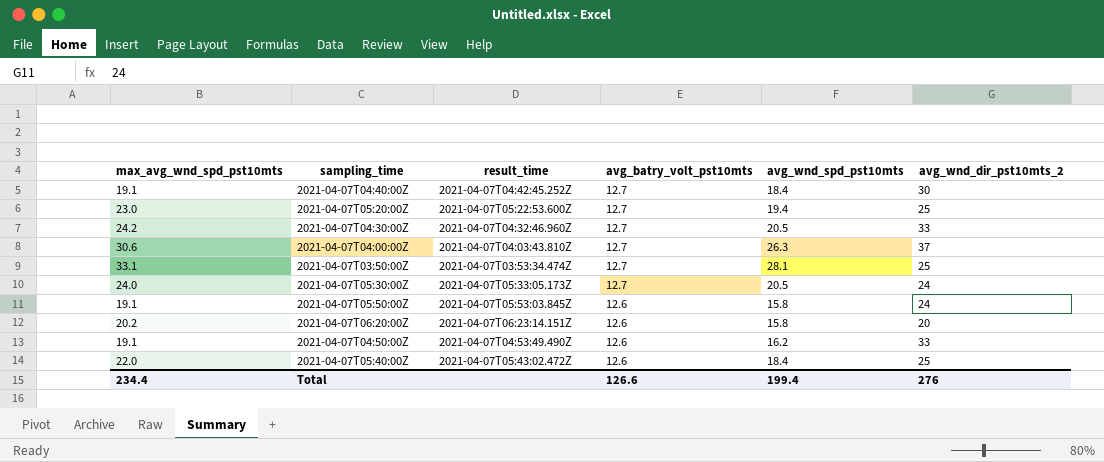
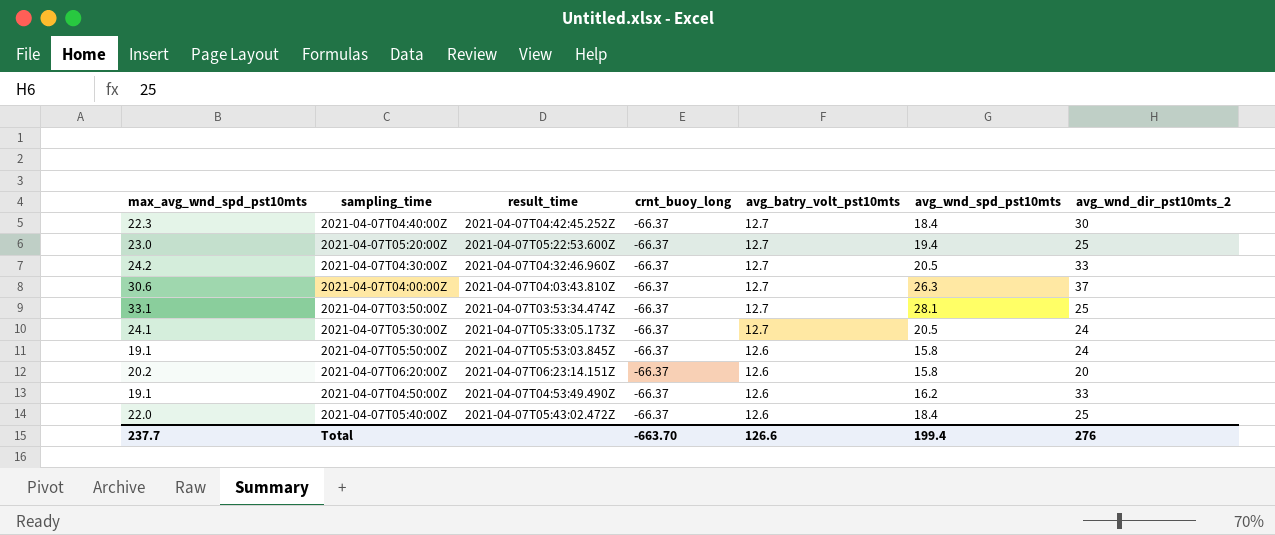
column crnt_buoy_long | position: none -> 4
2021-04-07T04:40:00Z | max_avg_wnd_spd_pst10mts: 19.1 -> 22.3
2021-04-07T05:30:00Z | max_avg_wnd_spd_pst10mts: 24.0 -> 24.1
Total | max_avg_wnd_spd_pst10mts: 234.4 -> 237.7

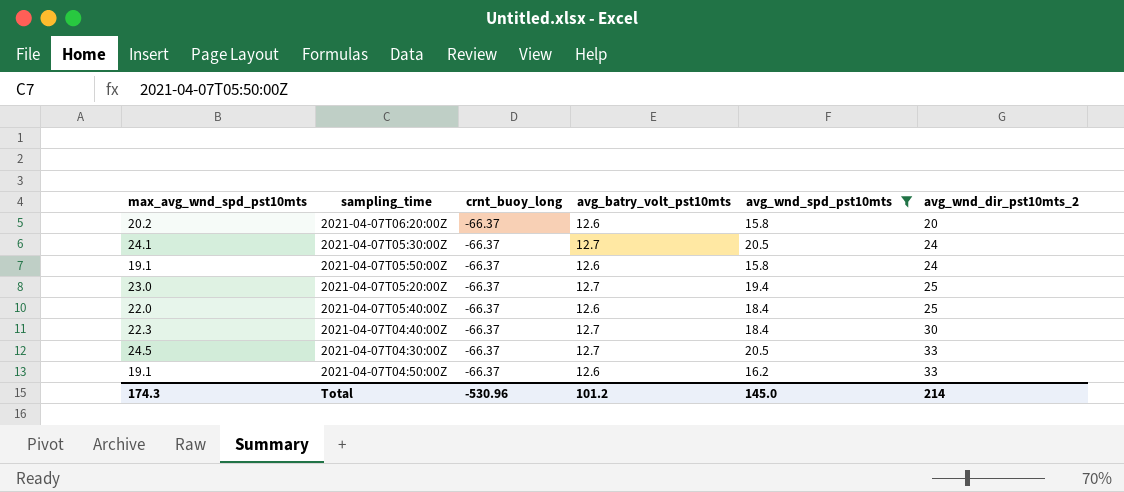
filter: none -> avg_wnd_spd_pst10mts <= 20.5
row order: avg_batry_volt_pst10mts descending -> avg_wnd_dir_pst10mts_2 ascending
column result_time | position: 3 -> none
2021-04-07T04:30:00Z | max_avg_wnd_spd_pst10mts: 24.2 -> 24.5
Total | max_avg_wnd_spd_pst10mts: 237.7 -> 174.3
Total | crnt_buoy_long: -663.70 -> -530.96
Total | avg_batry_volt_pst10mts: 126.6 -> 101.2
Total | avg_wnd_spd_pst10mts: 199.4 -> 145.0
Total | avg_wnd_dir_pst10mts_2: 276 -> 214

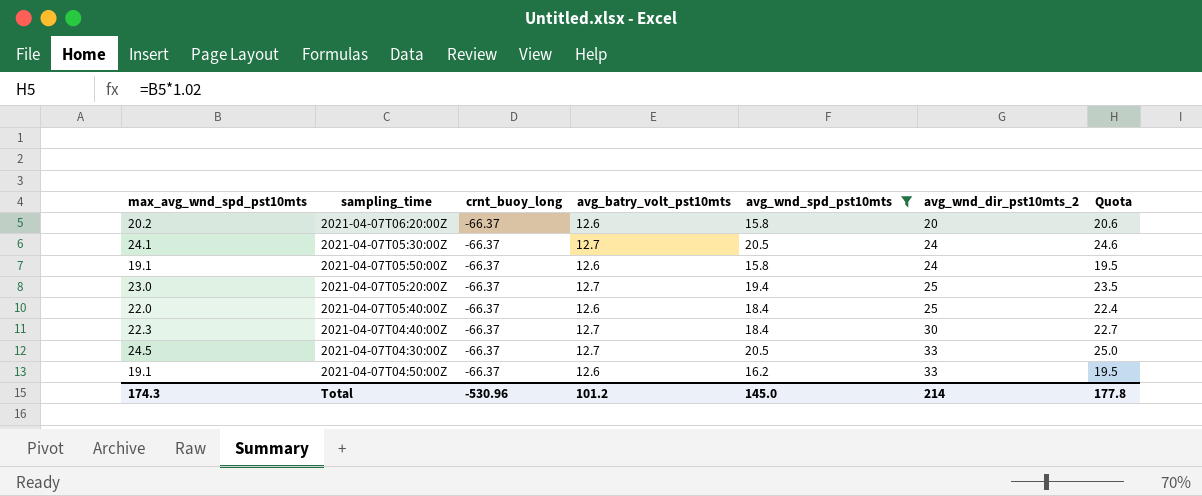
column Quota | formula: none -> [max_avg_wnd_spd_pst10mts] * 1.02

